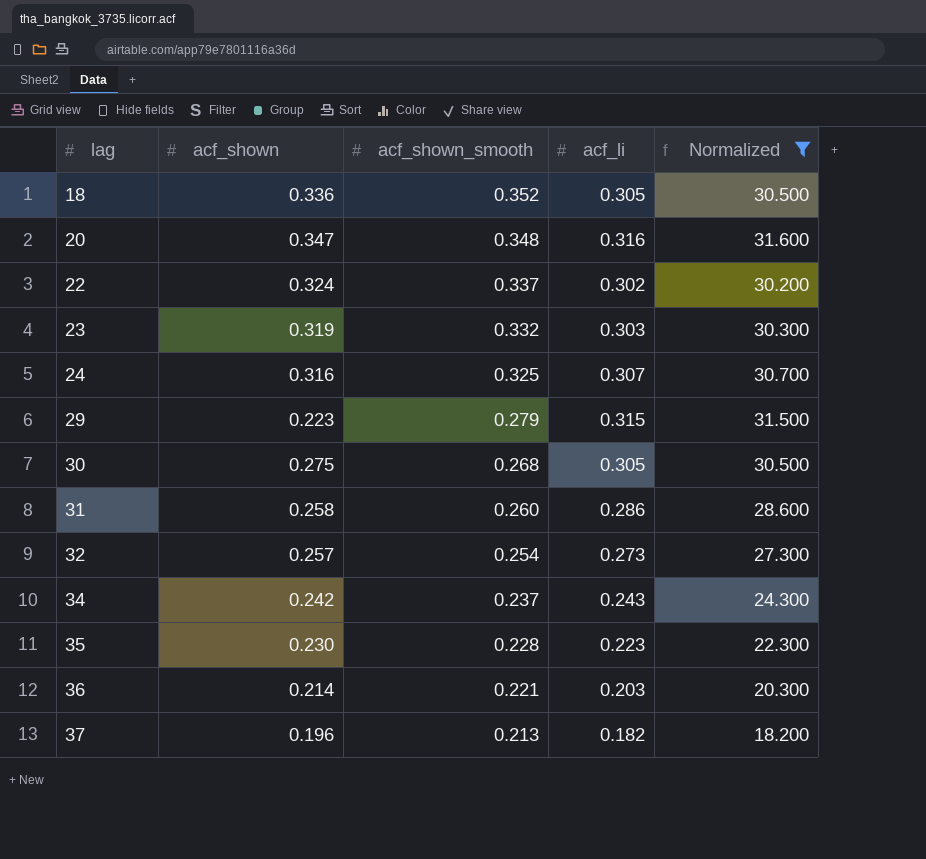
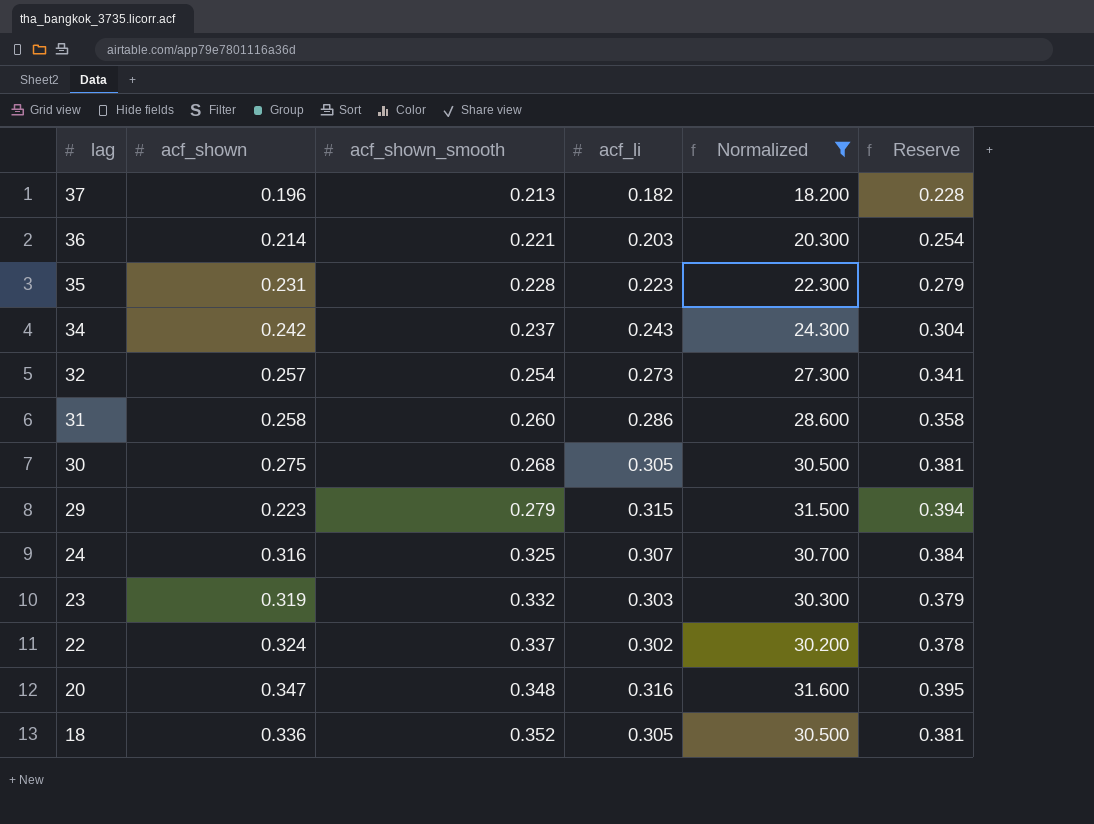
row order: lag ascending -> lag descending
column Reserve | formula: none -> [acf_li] * 1.25
35 | acf_shown: 0.230 -> 0.231

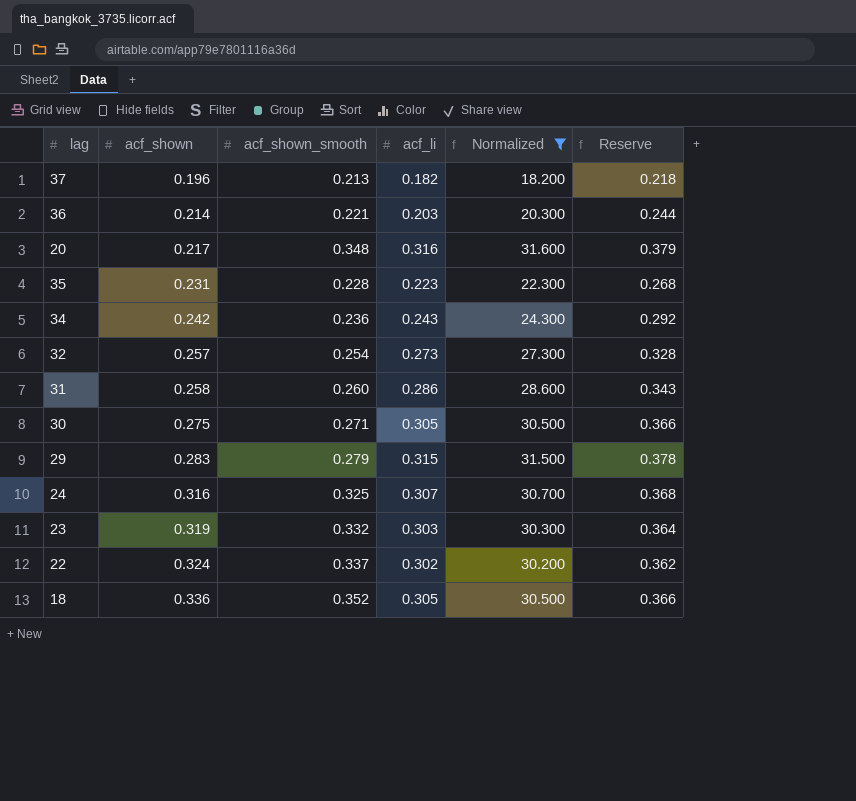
row order: lag descending -> acf_shown ascending
column Reserve | formula: [acf_li] * 1.25 -> [acf_li] * 1.2
20 | acf_shown: 0.347 -> 0.217
34 | acf_shown_smooth: 0.237 -> 0.236
30 | acf_shown_smooth: 0.268 -> 0.271
29 | acf_shown: 0.223 -> 0.283

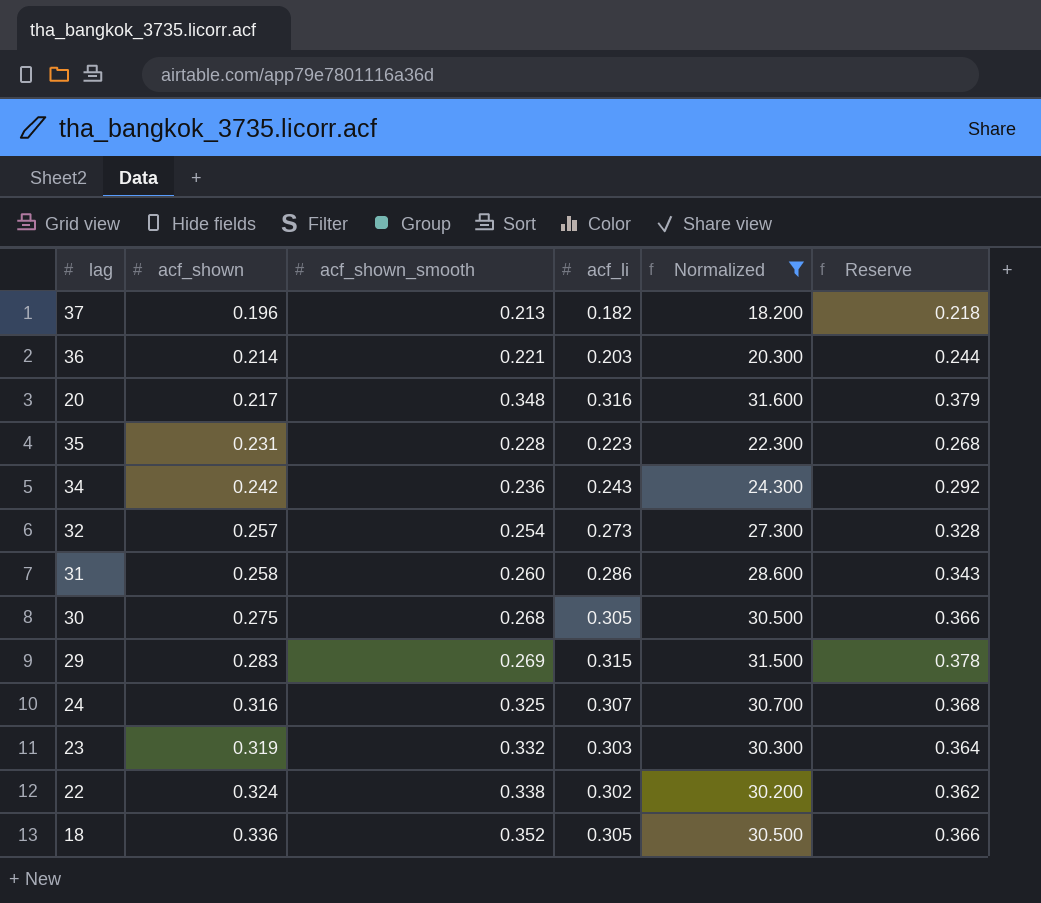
30 | acf_shown_smooth: 0.271 -> 0.268
29 | acf_shown_smooth: 0.279 -> 0.269
22 | acf_shown_smooth: 0.337 -> 0.338

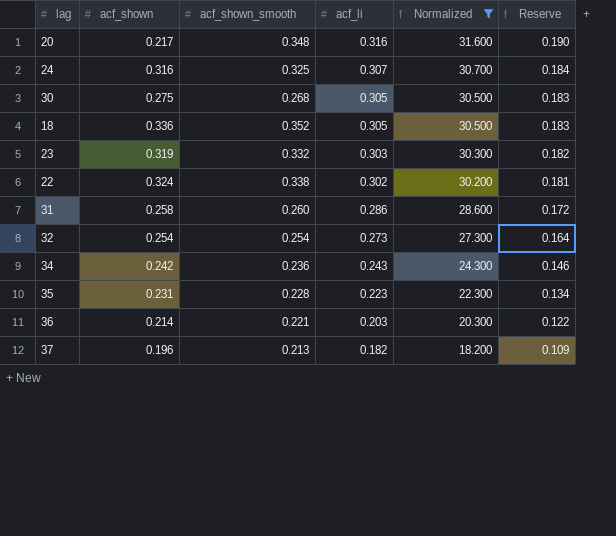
row order: acf_shown ascending -> acf_li descending
column Reserve | formula: [acf_li] * 1.2 -> [acf_li] * 0.6
row 29: 0.283 | 0.269 | 0.315 | 31.500 | 0.378 -> none
32 | acf_shown: 0.257 -> 0.254

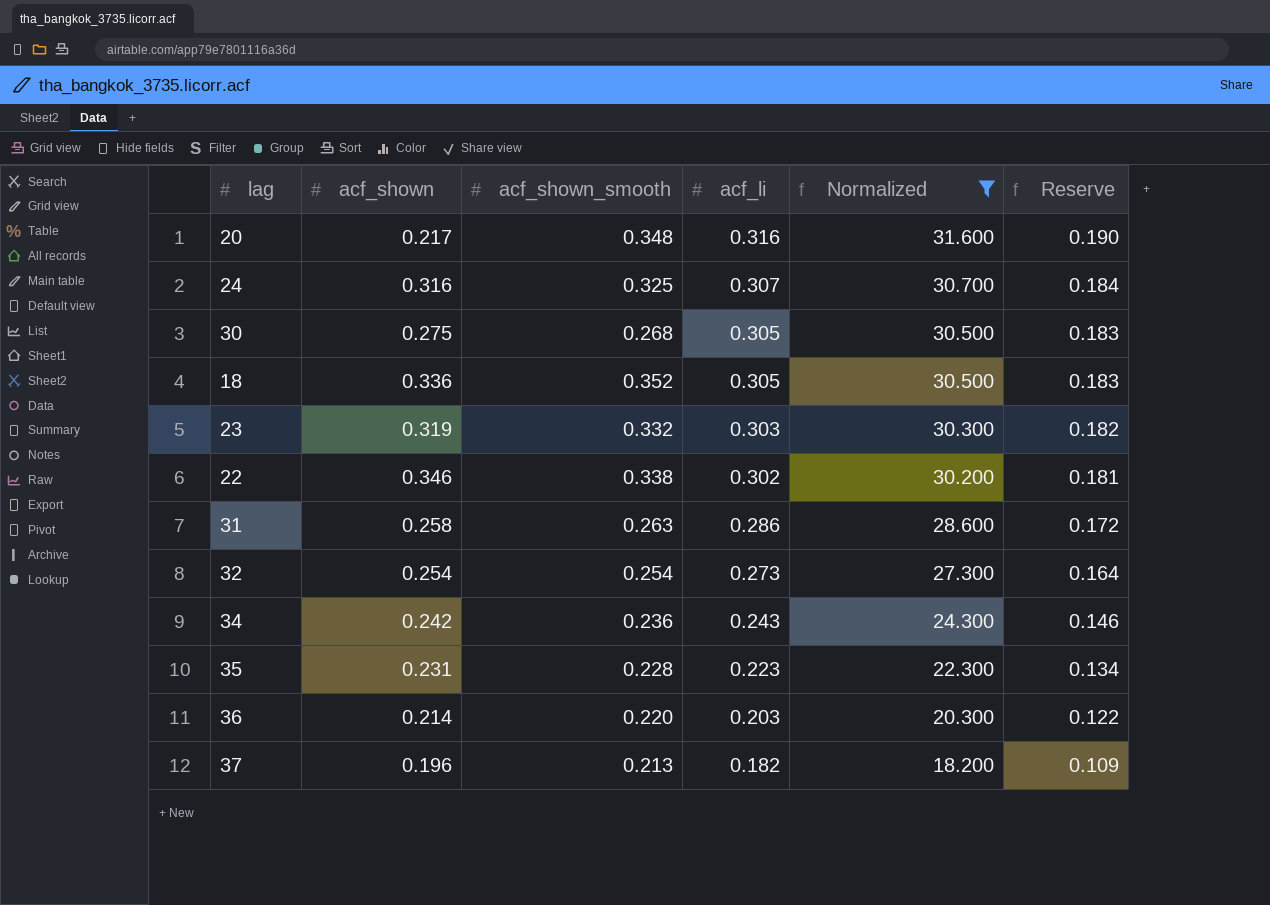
22 | acf_shown: 0.324 -> 0.346
31 | acf_shown_smooth: 0.260 -> 0.263
36 | acf_shown_smooth: 0.221 -> 0.220

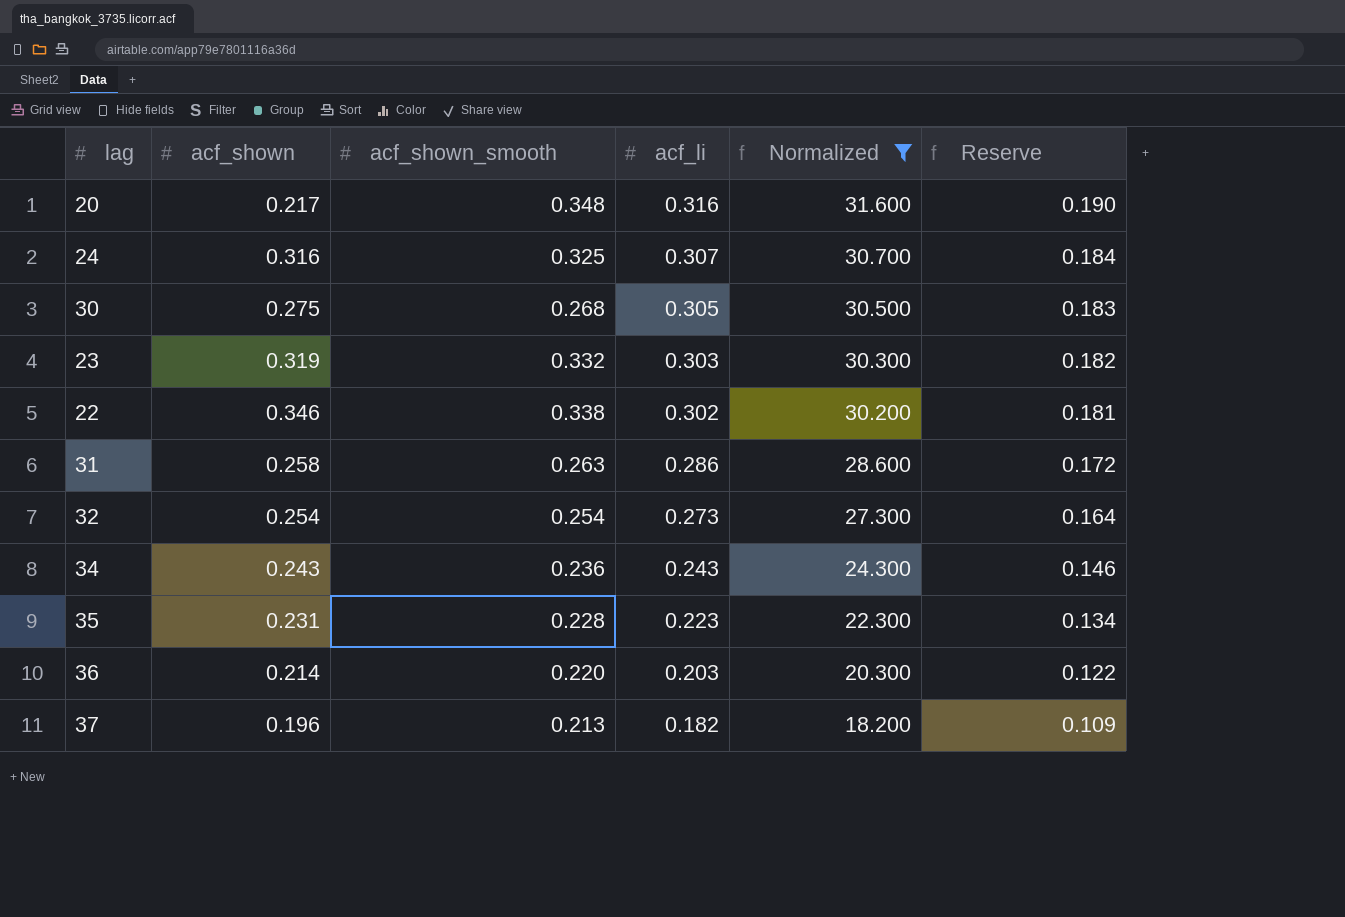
row 18: 0.336 | 0.352 | 0.305 | 30.500 | 0.183 -> none
34 | acf_shown: 0.242 -> 0.243

